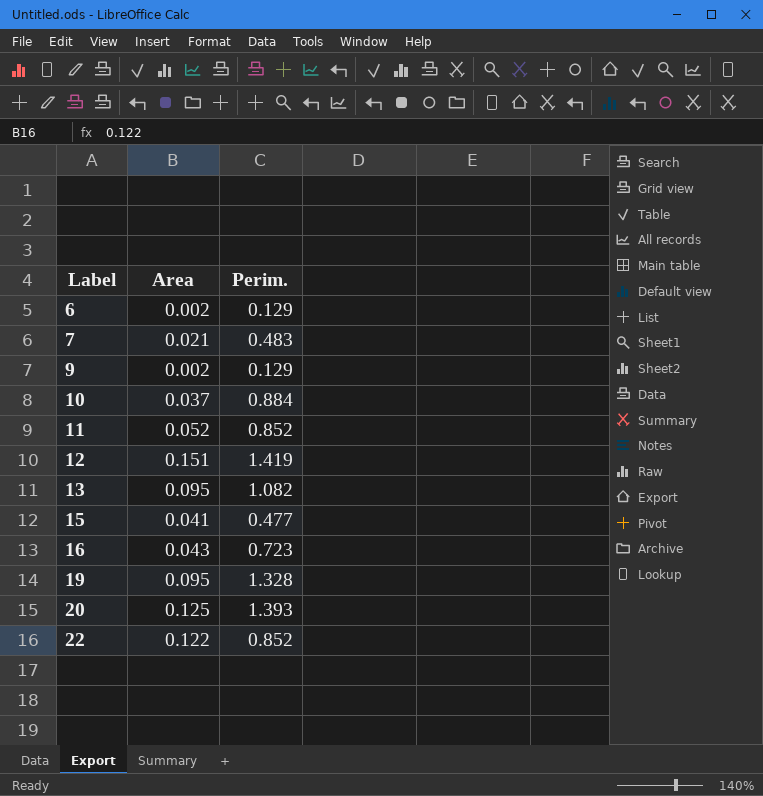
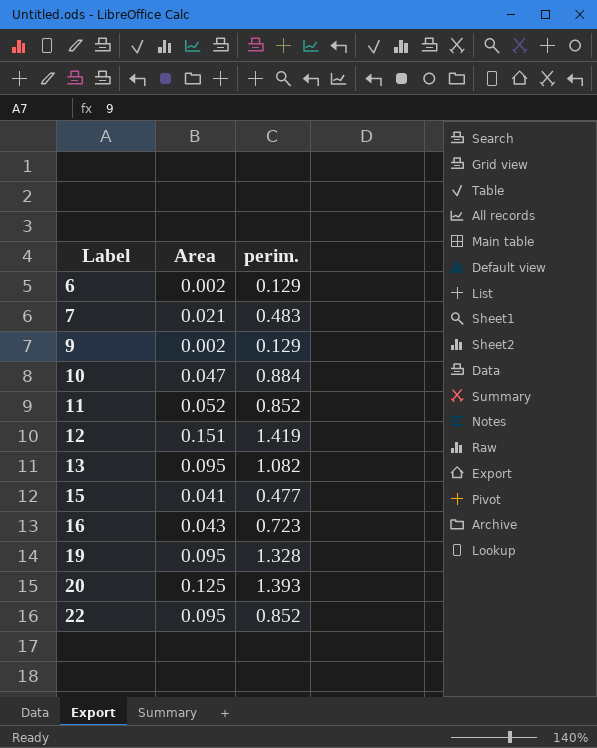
column name: Perim. -> perim.
10 | Area: 0.037 -> 0.047
22 | Area: 0.122 -> 0.095

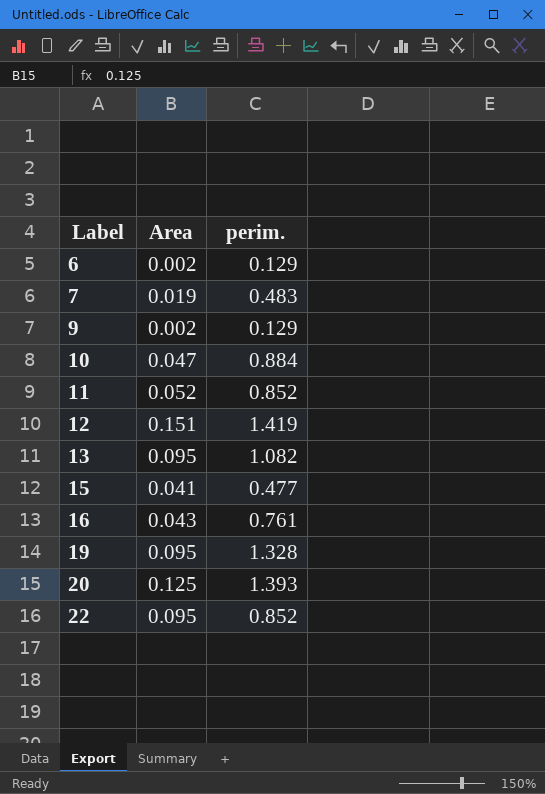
7 | Area: 0.021 -> 0.019
16 | perim.: 0.723 -> 0.761

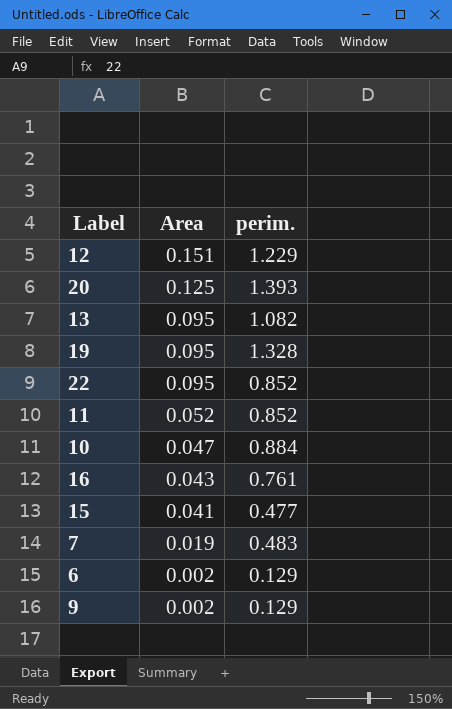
row order: Label ascending -> Area descending
12 | perim.: 1.419 -> 1.229

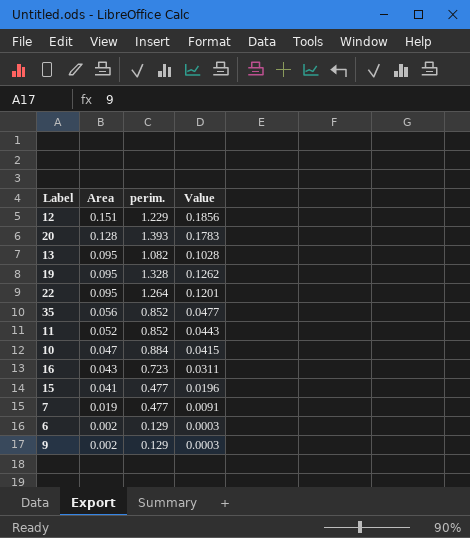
column Value | formula: none -> [Area] * [perim.]
20 | Area: 0.125 -> 0.128
22 | perim.: 0.852 -> 1.264
row 35: none -> 0.056 | 0.852 | 0.0477
16 | perim.: 0.761 -> 0.723
7 | perim.: 0.483 -> 0.477

